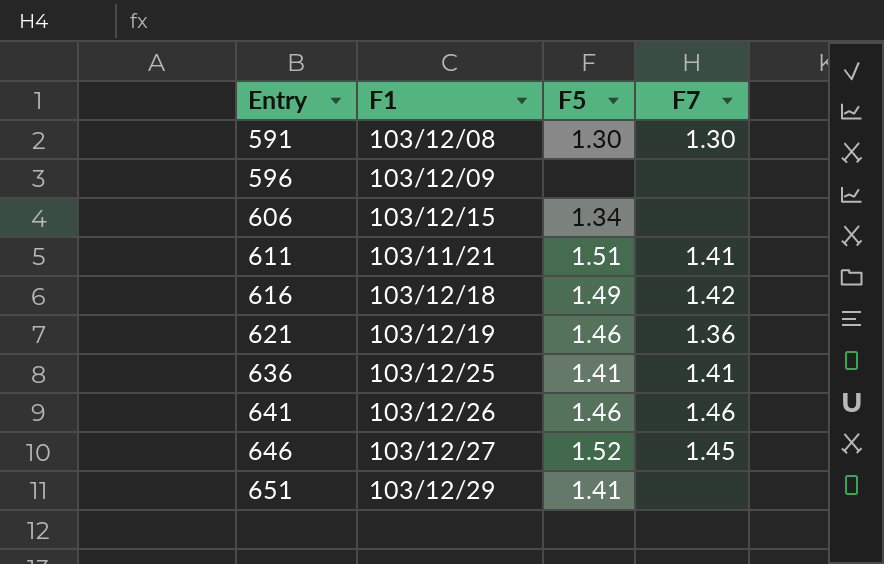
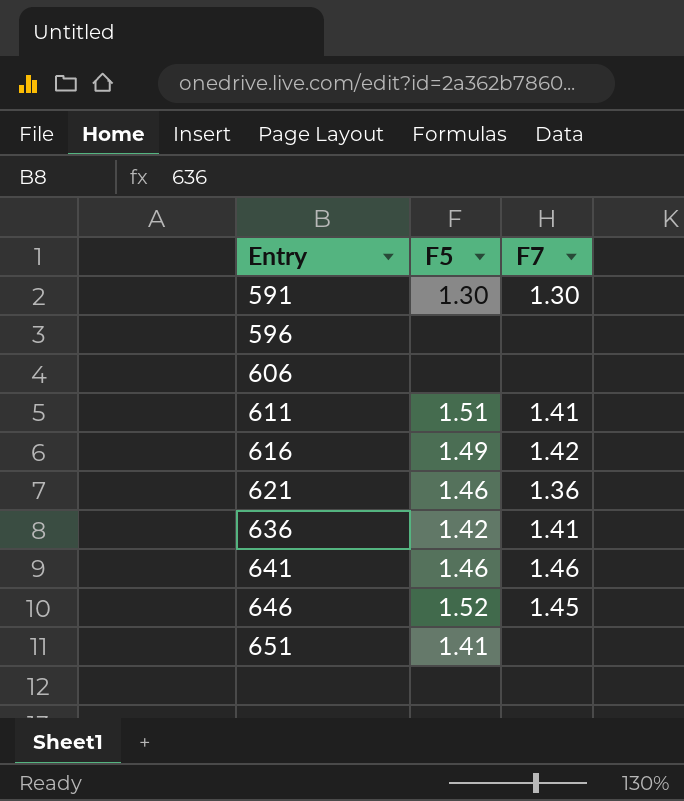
column F1 | position: 2 -> none
606 | F5: 1.34 -> none
636 | F5: 1.41 -> 1.42

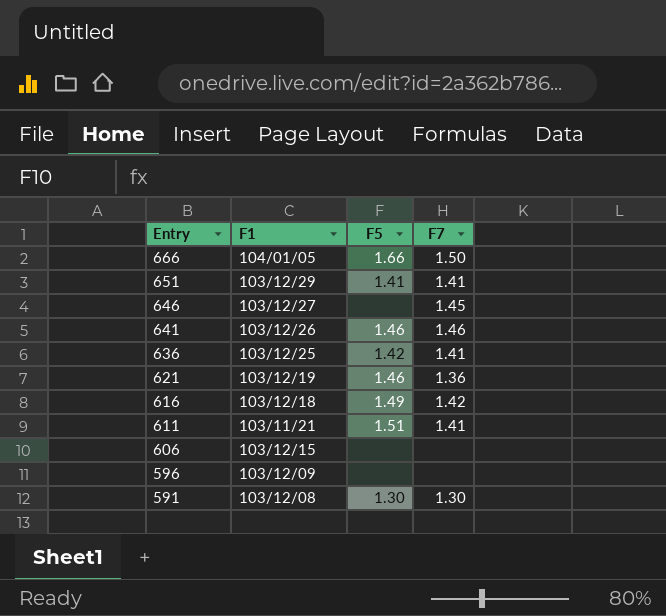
row order: Entry ascending -> Entry descending
column F1 | position: none -> 2
row 666: none -> 104/01/05 | 1.66 | 1.50
651 | F7: none -> 1.41
646 | F5: 1.52 -> none

